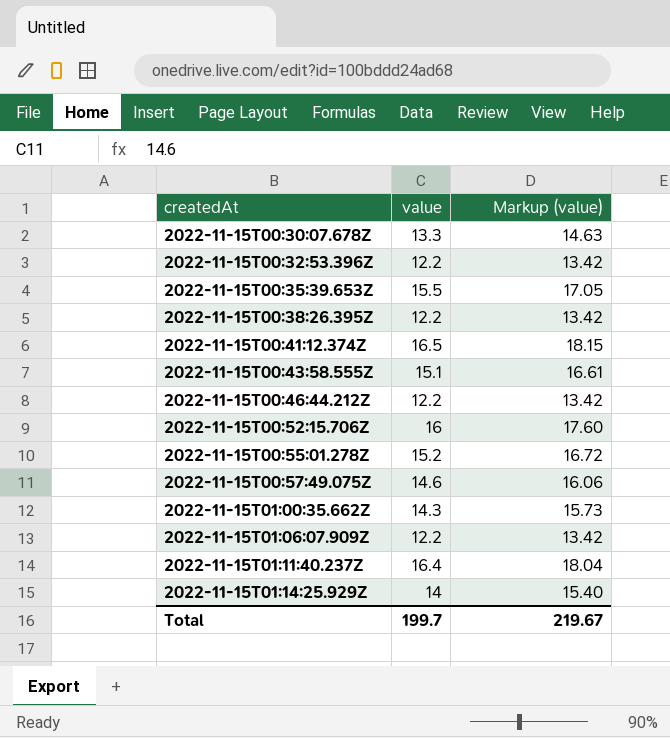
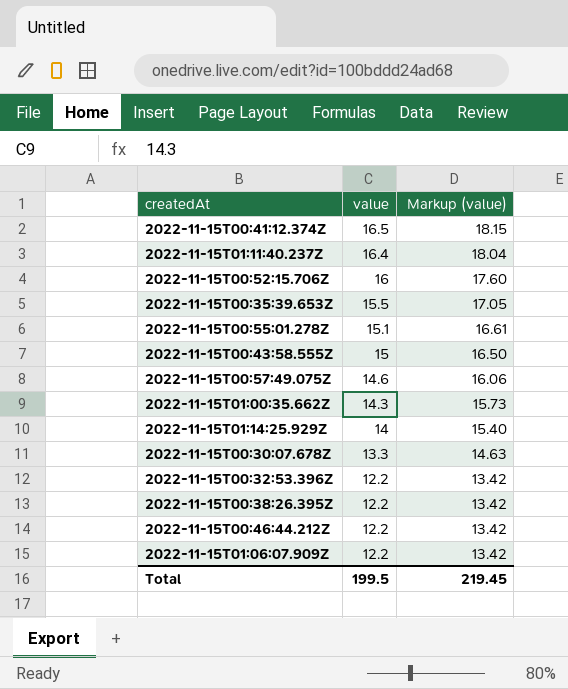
row order: createdAt ascending -> value descending
2022-11-15T00:55:01.278Z | value: 15.2 -> 15.1
2022-11-15T00:55:01.278Z | Markup (value): 16.72 -> 16.61
2022-11-15T00:43:58.555Z | value: 15.1 -> 15
2022-11-15T00:43:58.555Z | Markup (value): 16.61 -> 16.50
Total | value: 199.7 -> 199.5
Total | Markup (value): 219.67 -> 219.45

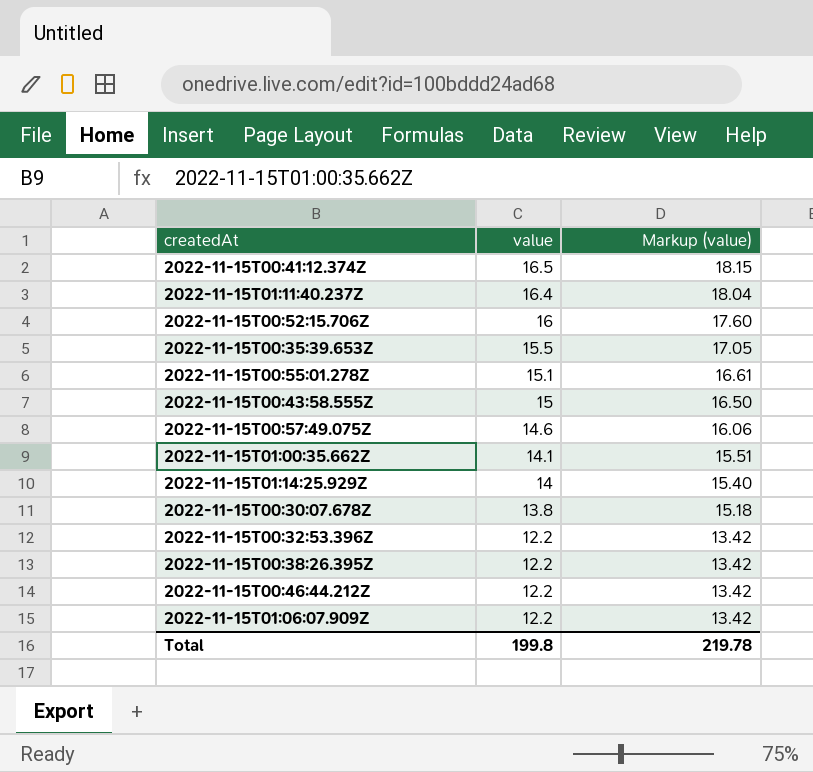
2022-11-15T01:00:35.662Z | value: 14.3 -> 14.1
2022-11-15T01:00:35.662Z | Markup (value): 15.73 -> 15.51
2022-11-15T00:30:07.678Z | value: 13.3 -> 13.8
2022-11-15T00:30:07.678Z | Markup (value): 14.63 -> 15.18
Total | value: 199.5 -> 199.8
Total | Markup (value): 219.45 -> 219.78

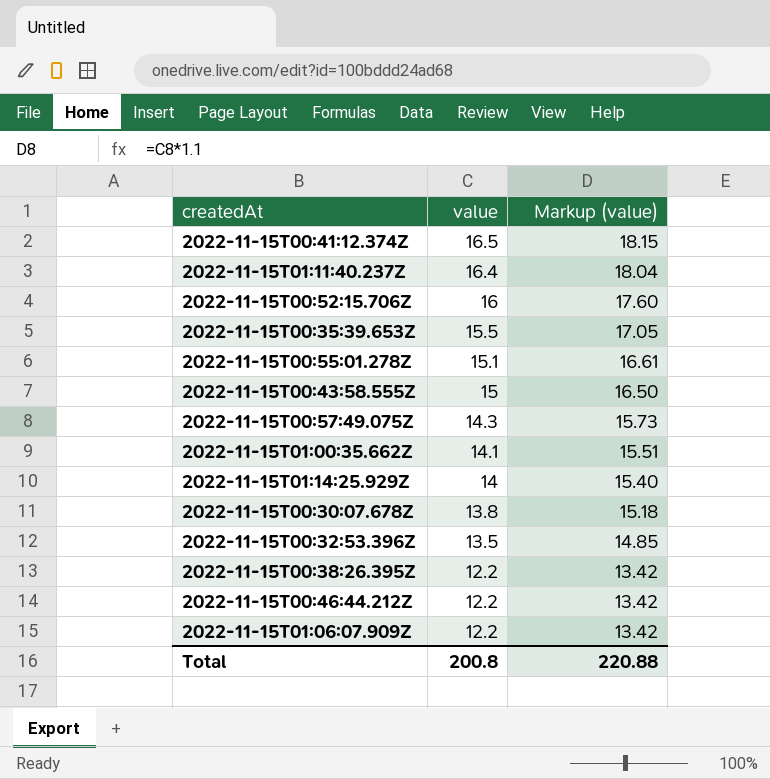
2022-11-15T00:57:49.075Z | value: 14.6 -> 14.3
2022-11-15T00:57:49.075Z | Markup (value): 16.06 -> 15.73
2022-11-15T00:32:53.396Z | value: 12.2 -> 13.5
2022-11-15T00:32:53.396Z | Markup (value): 13.42 -> 14.85
Total | value: 199.8 -> 200.8
Total | Markup (value): 219.78 -> 220.88

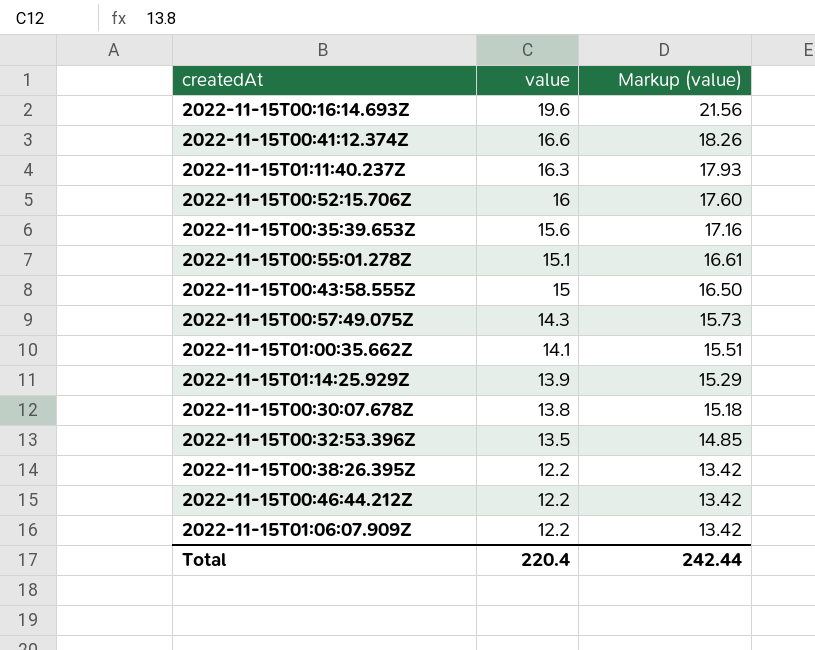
row 2022-11-15T00:16:14.693Z: none -> 19.6 | 21.56
2022-11-15T00:41:12.374Z | value: 16.5 -> 16.6
2022-11-15T00:41:12.374Z | Markup (value): 18.15 -> 18.26
2022-11-15T01:11:40.237Z | value: 16.4 -> 16.3
2022-11-15T01:11:40.237Z | Markup (value): 18.04 -> 17.93
2022-11-15T00:35:39.653Z | value: 15.5 -> 15.6
2022-11-15T00:35:39.653Z | Markup (value): 17.05 -> 17.16
2022-11-15T01:14:25.929Z | value: 14 -> 13.9
2022-11-15T01:14:25.929Z | Markup (value): 15.40 -> 15.29
Total | value: 200.8 -> 220.4
Total | Markup (value): 220.88 -> 242.44

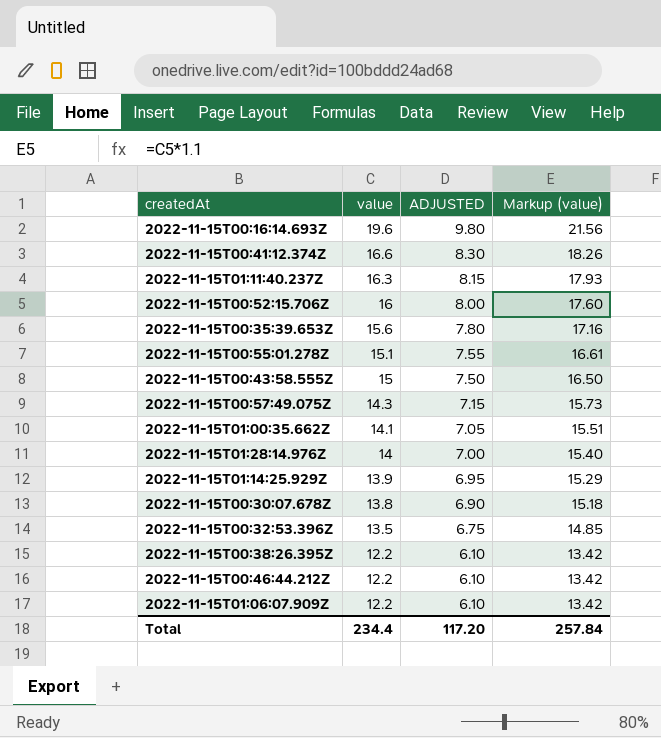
column ADJUSTED | formula: none -> [value] * 0.5
row 2022-11-15T01:28:14.976Z: none -> 14 | 7.00 | 15.40
Total | value: 220.4 -> 234.4
Total | Markup (value): 242.44 -> 257.84

